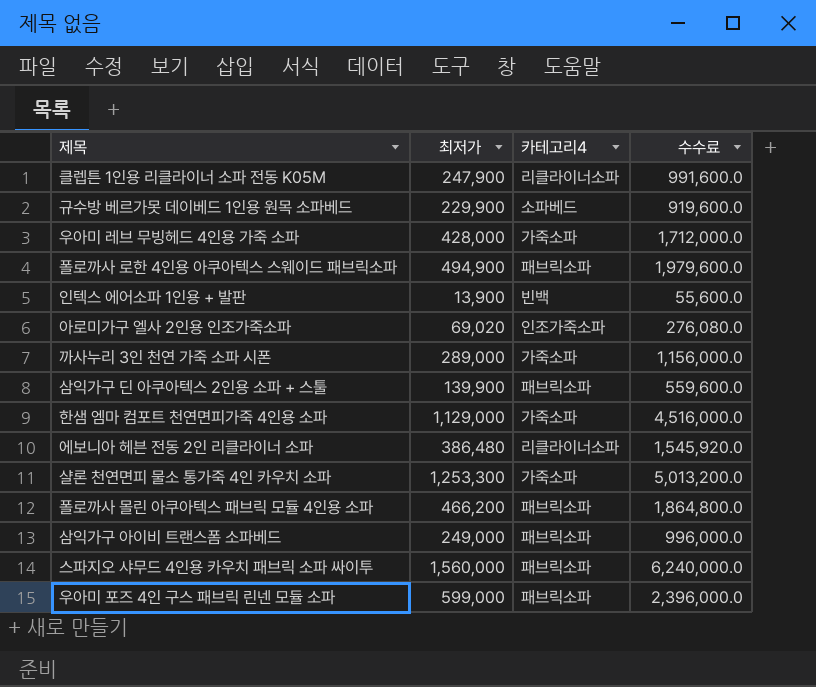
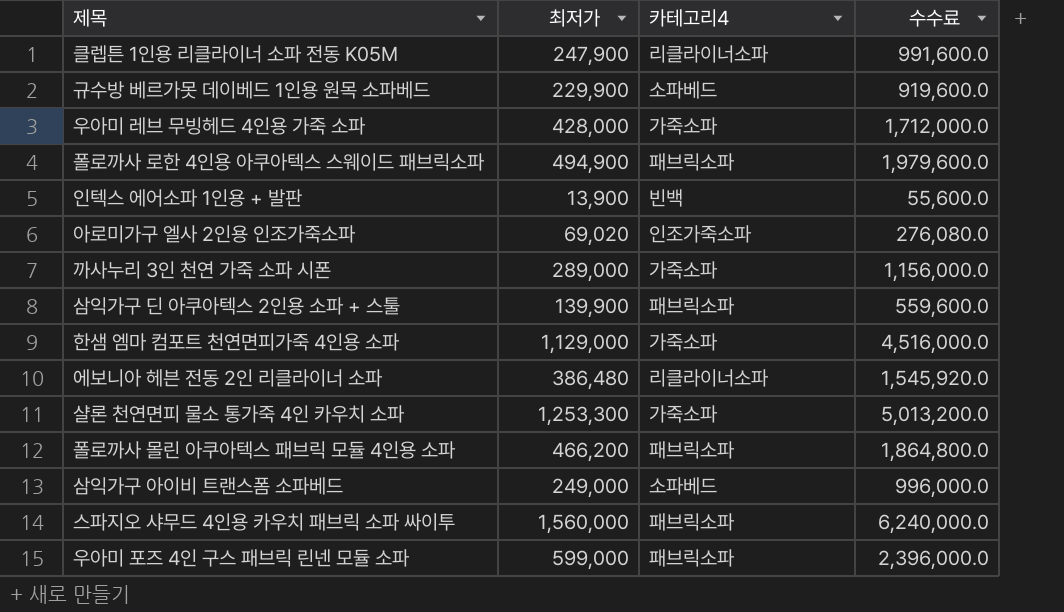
삼익가구 아이비 트랜스폼 소파베드 | 카테고리4: 패브릭소파 -> 소파베드

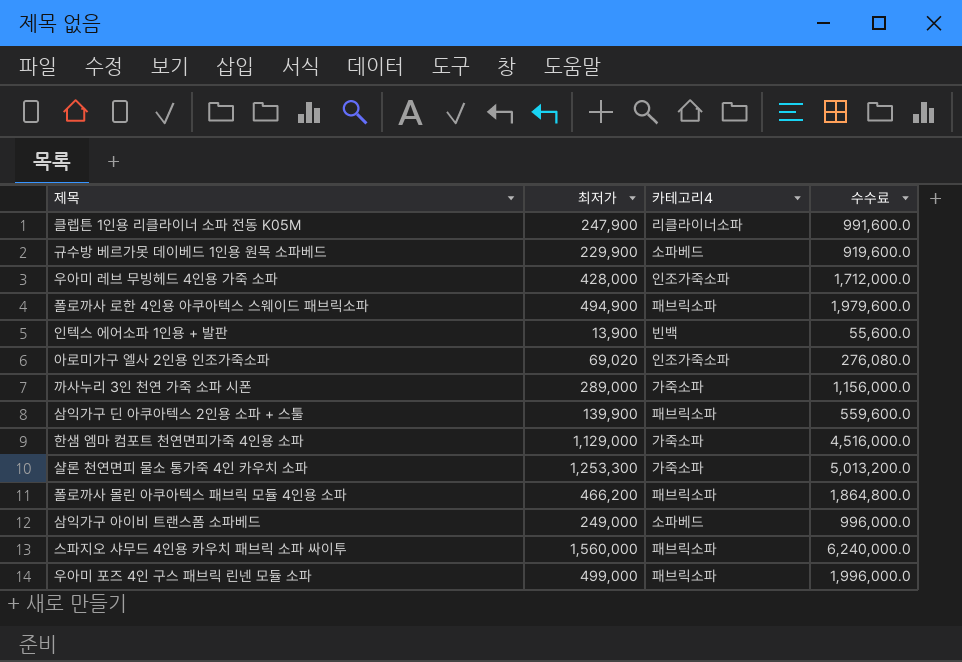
row 에보니아 헤븐 전동 2인 리클라이너 소파: 386,480 | 리클라이너소파 | 1,545,920.0 -> none
우아미 레브 무빙헤드 4인용 가죽 소파 | 카테고리4: 가죽소파 -> 인조가죽소파
우아미 포즈 4인 구스 패브릭 린넨 모듈 소파 | 최저가: 599,000 -> 499,000
우아미 포즈 4인 구스 패브릭 린넨 모듈 소파 | 수수료: 2,396,000.0 -> 1,996,000.0

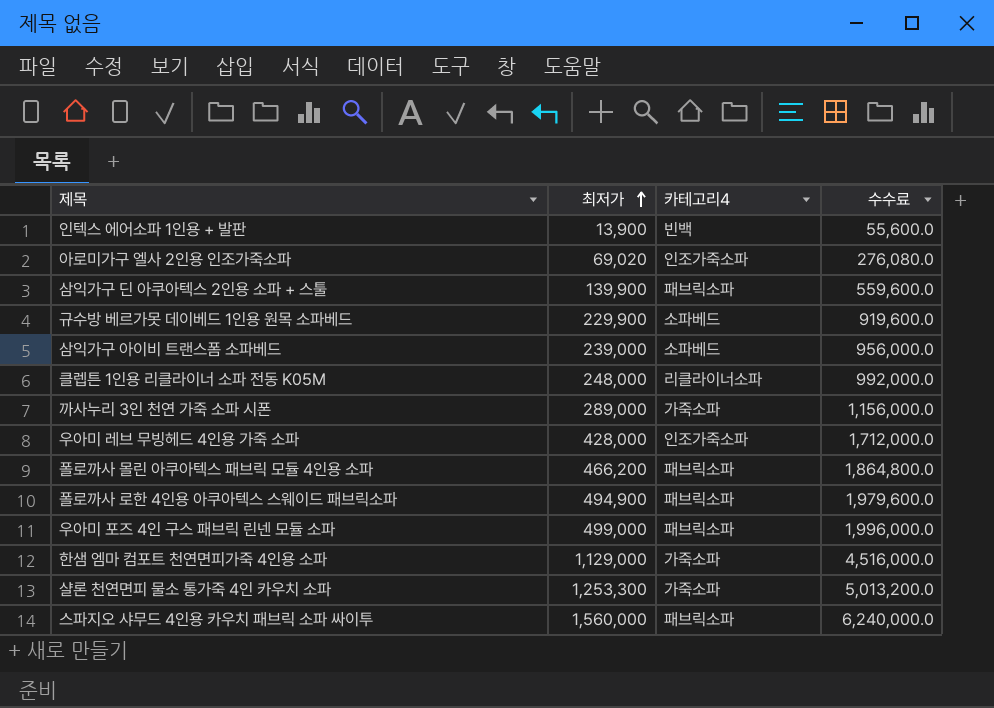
row order: none -> 최저가 ascending
삼익가구 아이비 트랜스폼 소파베드 | 최저가: 249,000 -> 239,000
삼익가구 아이비 트랜스폼 소파베드 | 수수료: 996,000.0 -> 956,000.0
클렙튼 1인용 리클라이너 소파 전동 K05M | 최저가: 247,900 -> 248,000
클렙튼 1인용 리클라이너 소파 전동 K05M | 수수료: 991,600.0 -> 992,000.0

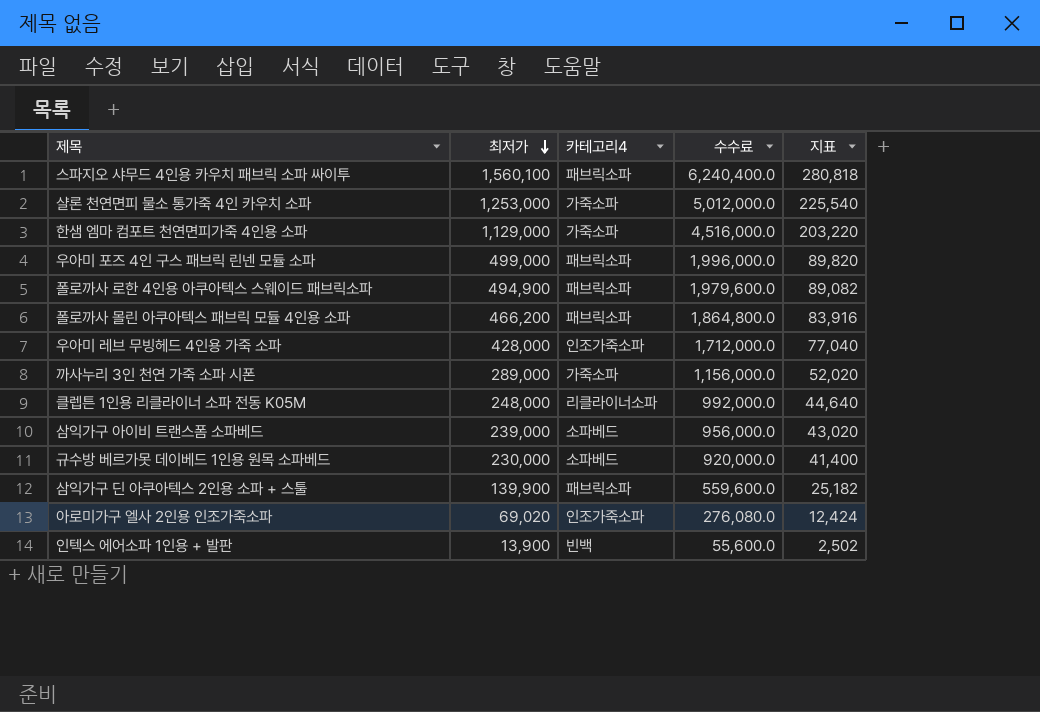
row order: 최저가 ascending -> 최저가 descending
column 지표 | formula: none -> [최저가] * 0.18
스파지오 샤무드 4인용 카우치 패브릭 소파 싸이투 | 최저가: 1,560,000 -> 1,560,100
스파지오 샤무드 4인용 카우치 패브릭 소파 싸이투 | 수수료: 6,240,000.0 -> 6,240,400.0
샬론 천연면피 물소 통가죽 4인 카우치 소파 | 최저가: 1,253,300 -> 1,253,000
샬론 천연면피 물소 통가죽 4인 카우치 소파 | 수수료: 5,013,200.0 -> 5,012,000.0
규수방 베르가못 데이베드 1인용 원목 소파베드 | 최저가: 229,900 -> 230,000
규수방 베르가못 데이베드 1인용 원목 소파베드 | 수수료: 919,600.0 -> 920,000.0

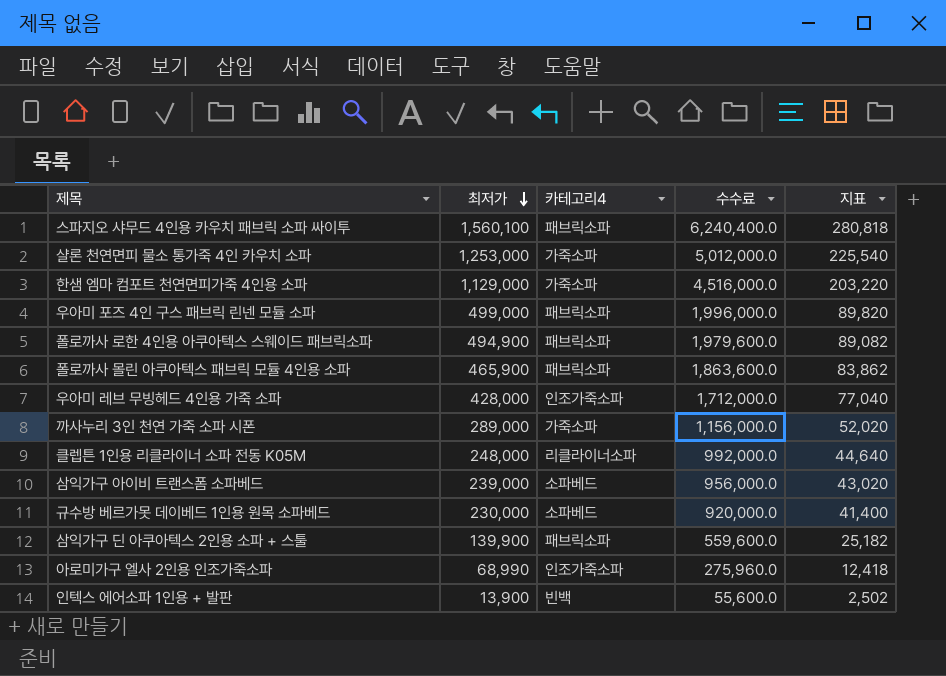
폴로까사 몰린 아쿠아텍스 패브릭 모듈 4인용 소파 | 최저가: 466,200 -> 465,900
폴로까사 몰린 아쿠아텍스 패브릭 모듈 4인용 소파 | 수수료: 1,864,800.0 -> 1,863,600.0
폴로까사 몰린 아쿠아텍스 패브릭 모듈 4인용 소파 | 지표: 83,916 -> 83,862
아로미가구 엘사 2인용 인조가죽소파 | 최저가: 69,020 -> 68,990
아로미가구 엘사 2인용 인조가죽소파 | 수수료: 276,080.0 -> 275,960.0
아로미가구 엘사 2인용 인조가죽소파 | 지표: 12,424 -> 12,418

